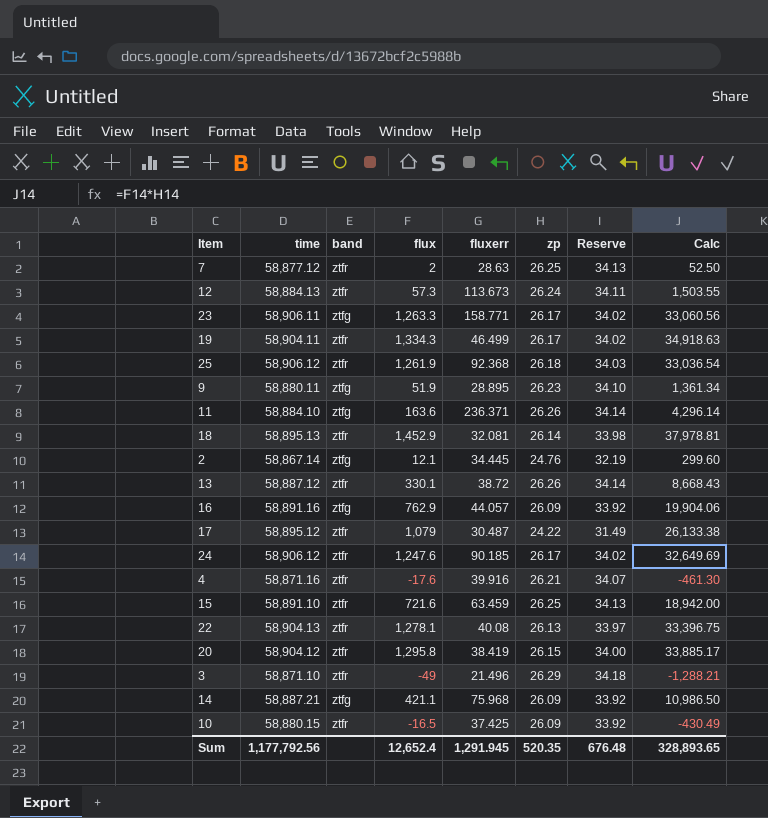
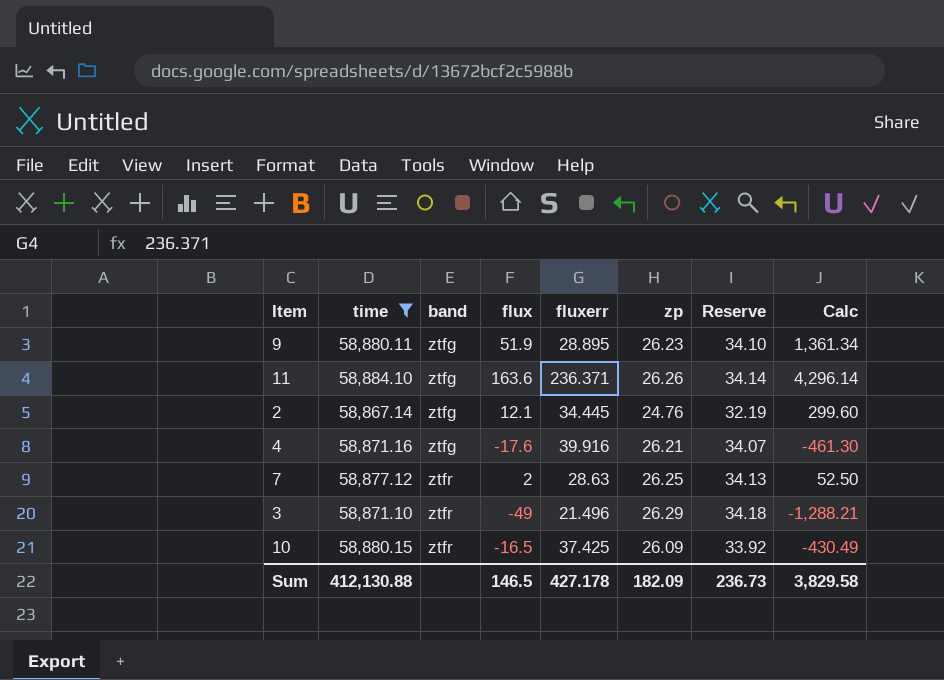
filter: none -> time <= 58,884.10
row order: none -> band ascending
4 | band: ztfr -> ztfg
Sum | time: 1,177,792.56 -> 412,130.88
Sum | flux: 12,652.4 -> 146.5
Sum | fluxerr: 1,291.945 -> 427.178
Sum | zp: 520.35 -> 182.09
Sum | Reserve: 676.48 -> 236.73
Sum | Calc: 328,893.65 -> 3,829.58

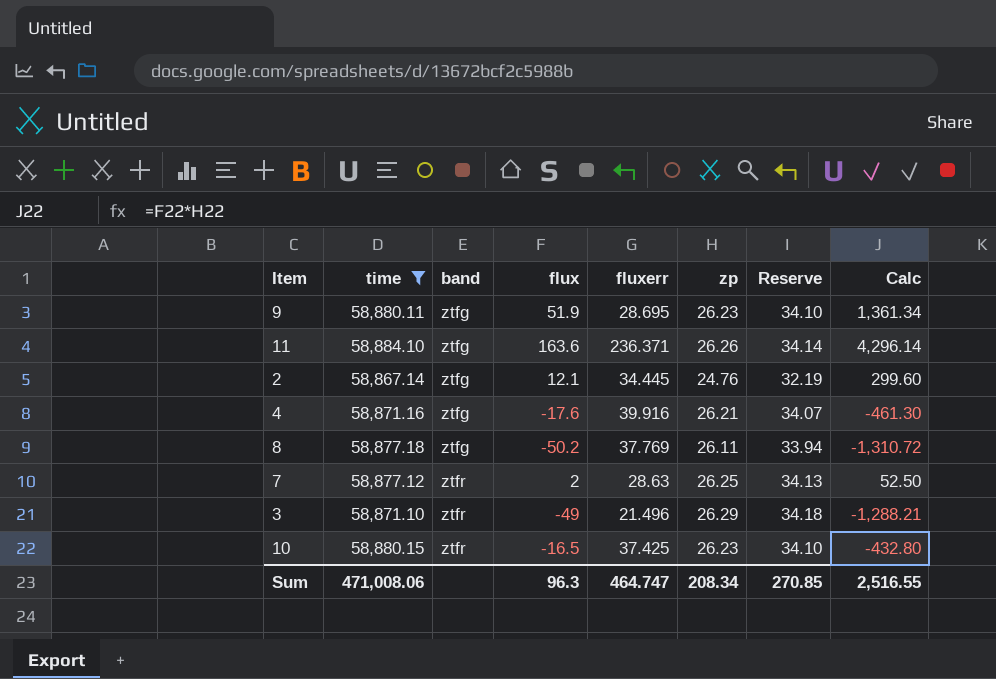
9 | fluxerr: 28.895 -> 28.695
row 8: none -> 58,877.18 | ztfg | -50.2 | 37.769 | 26.11 | 33.94 | -1,310.72
10 | zp: 26.09 -> 26.23
10 | Reserve: 33.92 -> 34.10
10 | Calc: -430.49 -> -432.80
Sum | time: 412,130.88 -> 471,008.06
Sum | flux: 146.5 -> 96.3
Sum | fluxerr: 427.178 -> 464.747
Sum | zp: 182.09 -> 208.34
Sum | Reserve: 236.73 -> 270.85
Sum | Calc: 3,829.58 -> 2,516.55

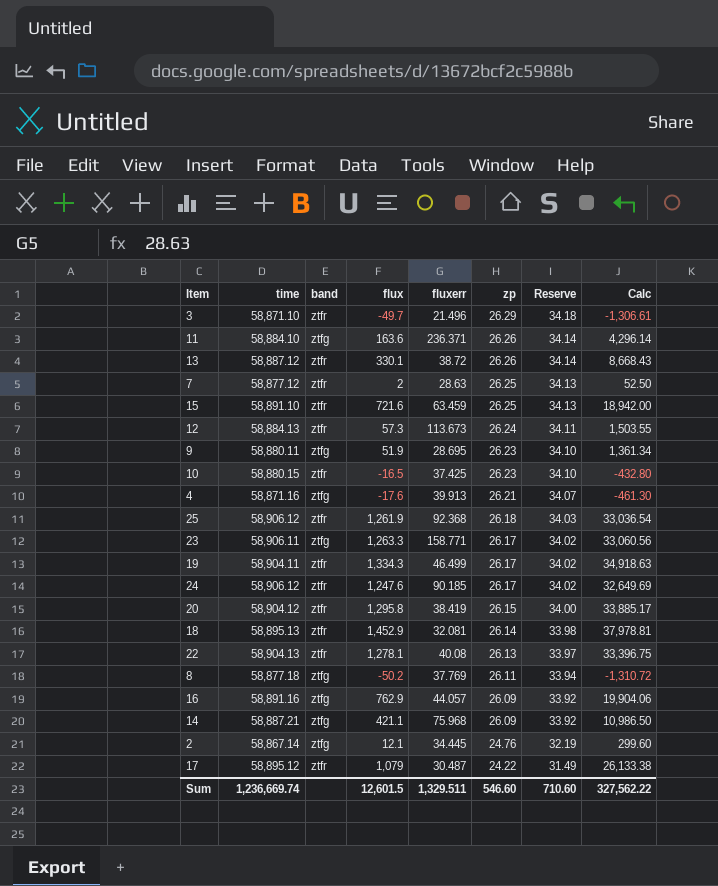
filter: time <= 58,884.10 -> none
row order: band ascending -> zp descending
3 | flux: -49 -> -49.7
3 | Calc: -1,288.21 -> -1,306.61
4 | fluxerr: 39.916 -> 39.913
Sum | time: 471,008.06 -> 1,236,669.74
Sum | flux: 96.3 -> 12,601.5
Sum | fluxerr: 464.747 -> 1,329.511
Sum | zp: 208.34 -> 546.60
Sum | Reserve: 270.85 -> 710.60
Sum | Calc: 2,516.55 -> 327,562.22

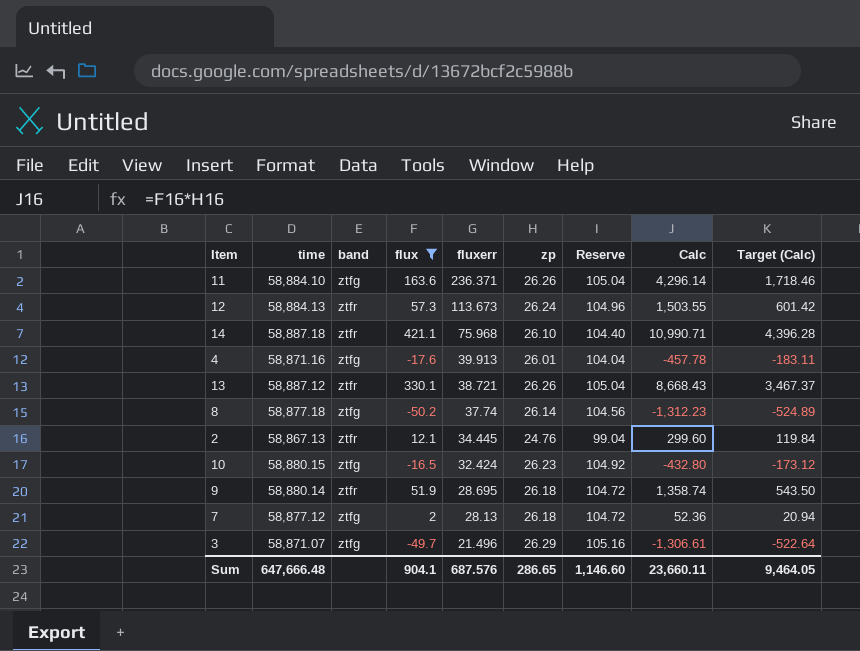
filter: none -> flux <= 421.1
row order: zp descending -> fluxerr descending
column Reserve | formula: [zp] * 1.3 -> [zp] * 4
column Target (Calc) | formula: none -> [Calc] * 0.4
14 | time: 58,887.21 -> 58,887.18
14 | band: ztfg -> ztfr
14 | zp: 26.09 -> 26.10
14 | Calc: 10,986.50 -> 10,990.71
4 | zp: 26.21 -> 26.01
4 | Calc: -461.30 -> -457.78
13 | fluxerr: 38.72 -> 38.721
8 | fluxerr: 37.769 -> 37.74
8 | zp: 26.11 -> 26.14
8 | Calc: -1,310.72 -> -1,312.23
2 | time: 58,867.14 -> 58,867.13
2 | band: ztfg -> ztfr
10 | band: ztfr -> ztfg
10 | fluxerr: 37.425 -> 32.424
9 | time: 58,880.11 -> 58,880.14
9 | band: ztfg -> ztfr
9 | zp: 26.23 -> 26.18
9 | Calc: 1,361.34 -> 1,358.74
7 | band: ztfr -> ztfg
7 | fluxerr: 28.63 -> 28.13
7 | zp: 26.25 -> 26.18
7 | Calc: 52.50 -> 52.36
3 | time: 58,871.10 -> 58,871.07
3 | band: ztfr -> ztfg
Sum | time: 1,236,669.74 -> 647,666.48
Sum | flux: 12,601.5 -> 904.1
Sum | fluxerr: 1,329.511 -> 687.576
Sum | zp: 546.60 -> 286.65
Sum | Reserve: 710.60 -> 1,146.60
Sum | Calc: 327,562.22 -> 23,660.11

